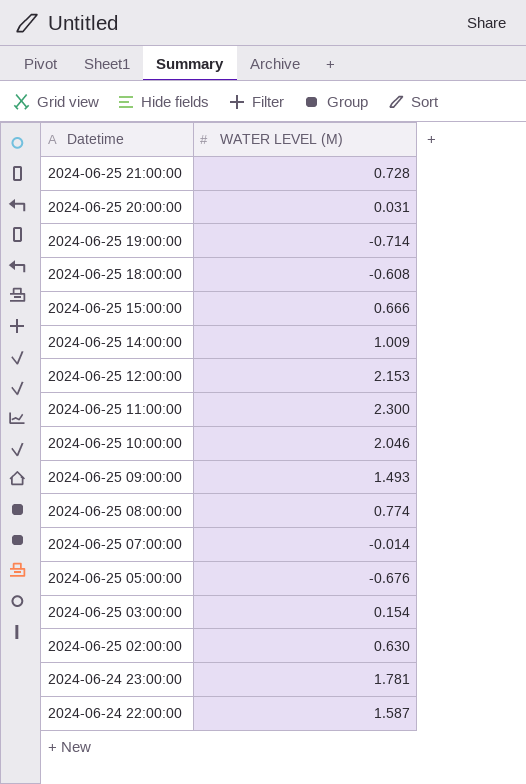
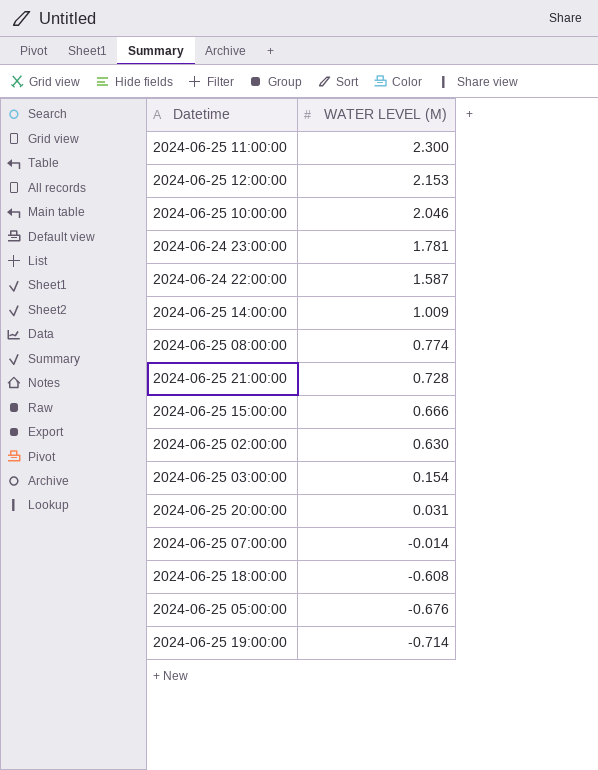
row order: Datetime descending -> WATER LEVEL (M) descending
row 2024-06-25 09:00:00: 1.493 -> none

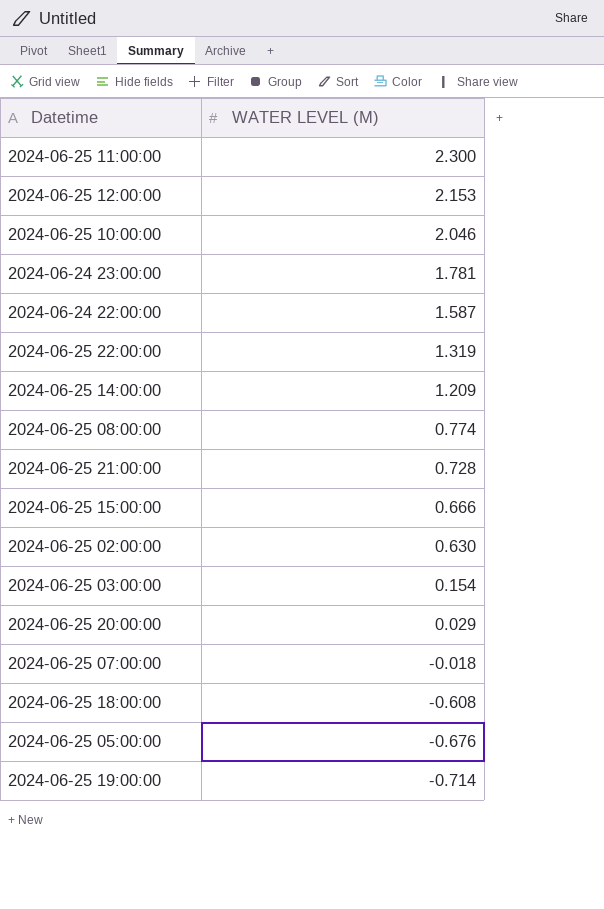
row 2024-06-25 22:00:00: none -> 1.319
2024-06-25 14:00:00 | WATER LEVEL (M): 1.009 -> 1.209
2024-06-25 20:00:00 | WATER LEVEL (M): 0.031 -> 0.029
2024-06-25 07:00:00 | WATER LEVEL (M): -0.014 -> -0.018

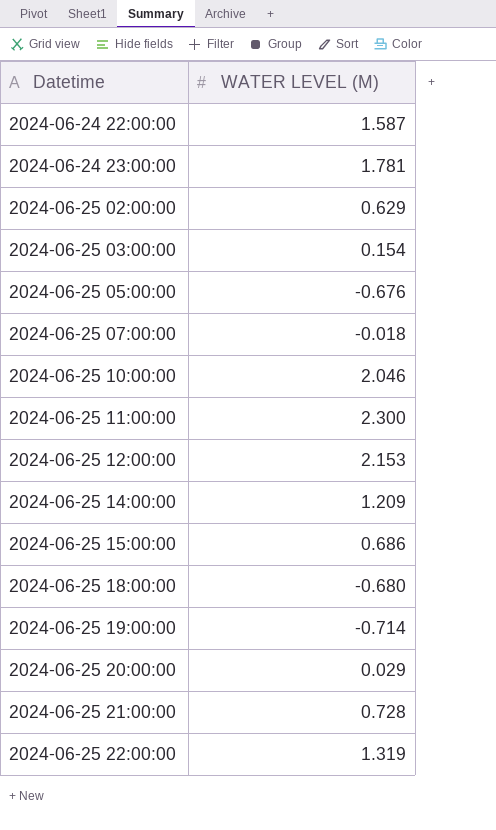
row order: WATER LEVEL (M) descending -> Datetime ascending
row 2024-06-25 08:00:00: 0.774 -> none
2024-06-25 02:00:00 | WATER LEVEL (M): 0.630 -> 0.629
2024-06-25 15:00:00 | WATER LEVEL (M): 0.666 -> 0.686
2024-06-25 18:00:00 | WATER LEVEL (M): -0.608 -> -0.680

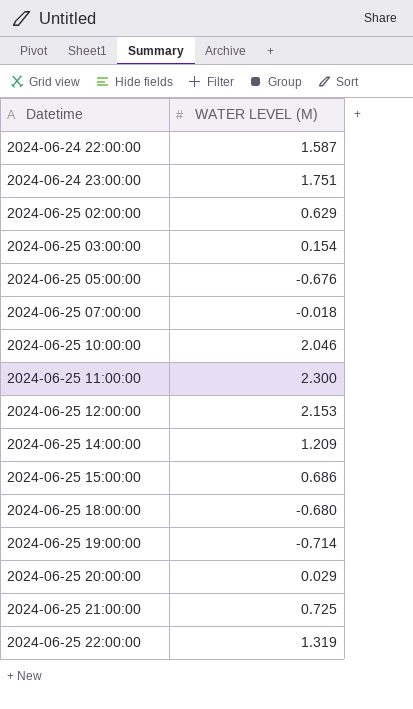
2024-06-24 23:00:00 | WATER LEVEL (M): 1.781 -> 1.751
2024-06-25 21:00:00 | WATER LEVEL (M): 0.728 -> 0.725

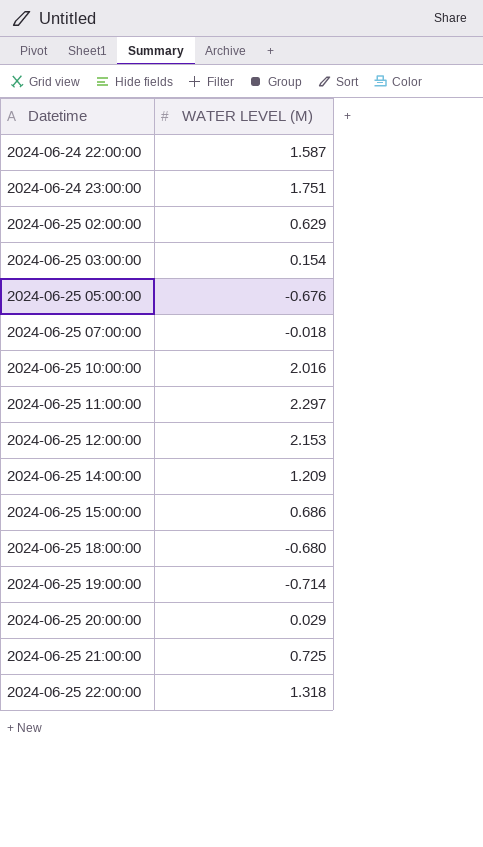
2024-06-25 10:00:00 | WATER LEVEL (M): 2.046 -> 2.016
2024-06-25 11:00:00 | WATER LEVEL (M): 2.300 -> 2.297
2024-06-25 22:00:00 | WATER LEVEL (M): 1.319 -> 1.318

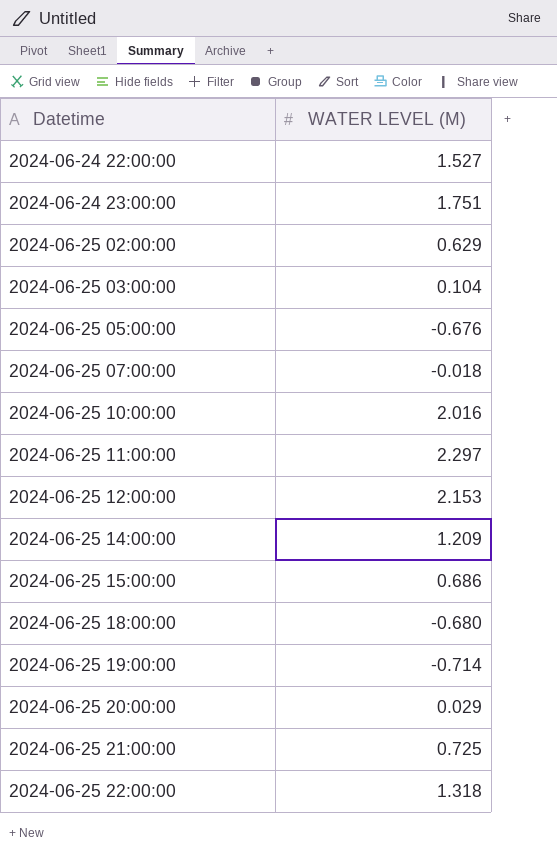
2024-06-24 22:00:00 | WATER LEVEL (M): 1.587 -> 1.527
2024-06-25 03:00:00 | WATER LEVEL (M): 0.154 -> 0.104

